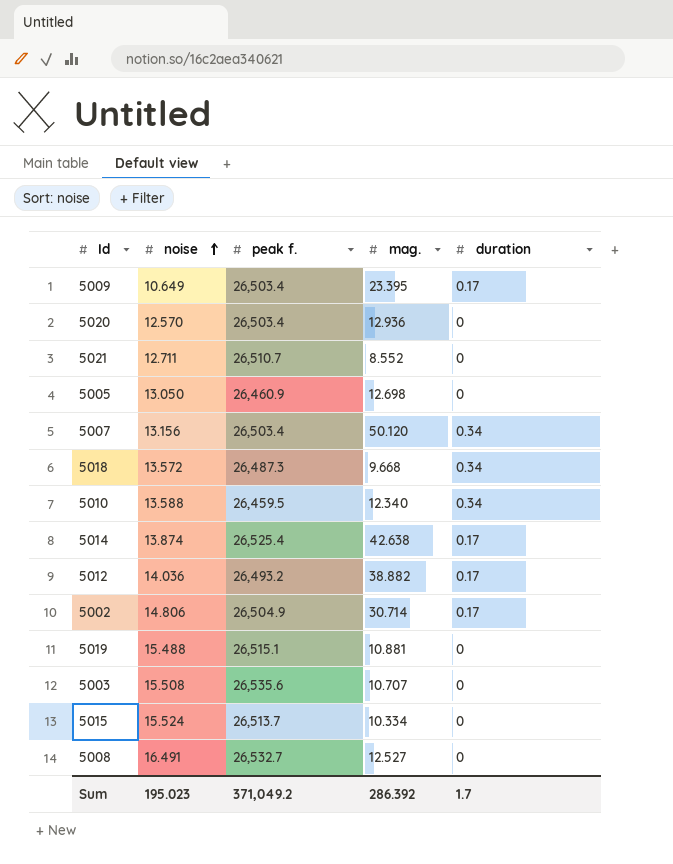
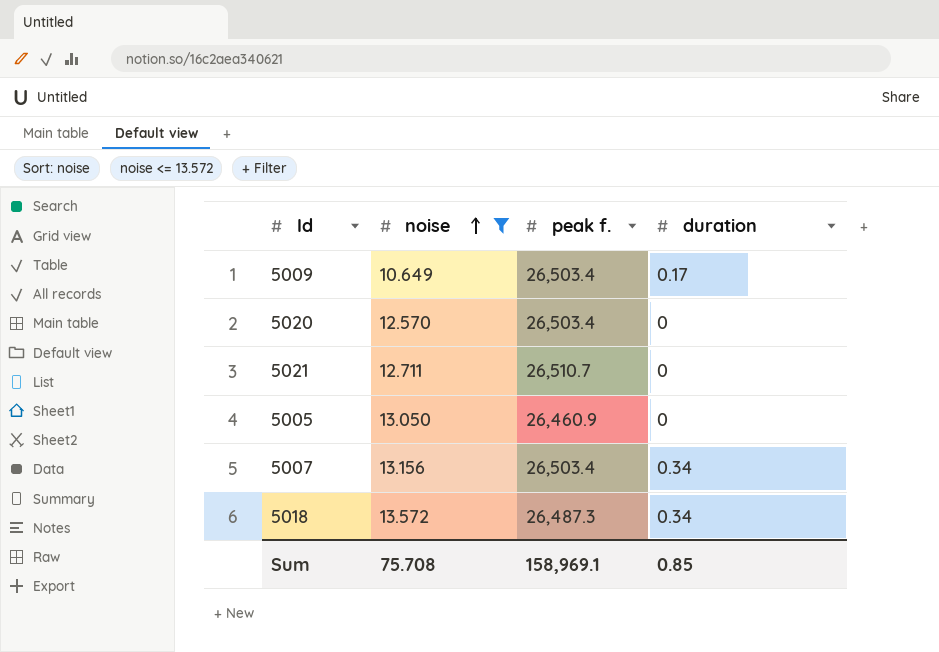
filter: none -> noise <= 13.572
column mag. | position: 4 -> none
Sum | noise: 195.023 -> 75.708
Sum | peak f.: 371,049.2 -> 158,969.1
Sum | duration: 1.7 -> 0.85

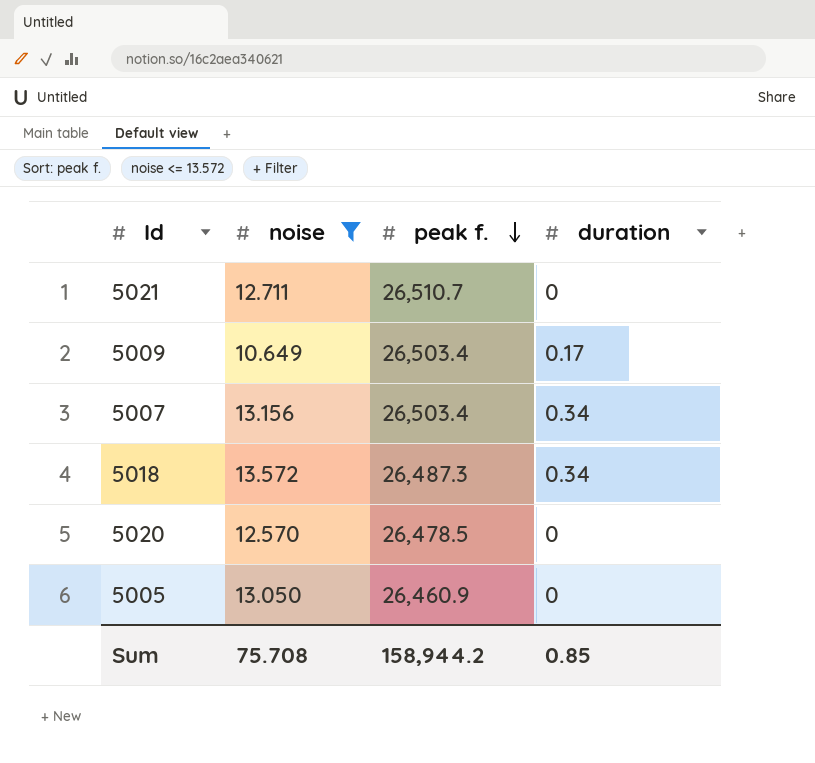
row order: noise ascending -> peak f. descending
5020 | peak f.: 26,503.4 -> 26,478.5
Sum | peak f.: 158,969.1 -> 158,944.2

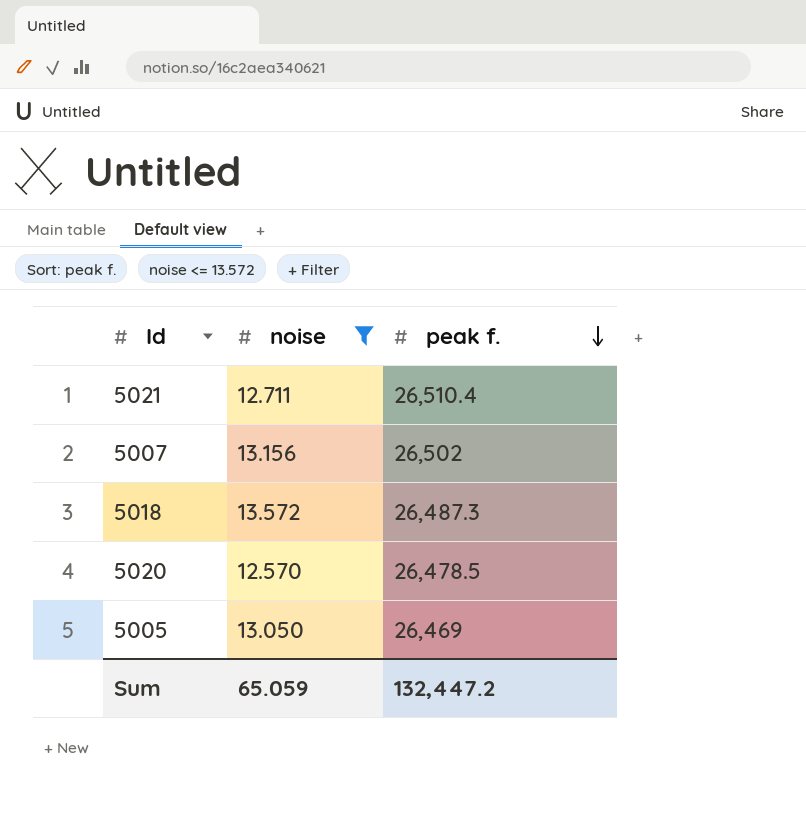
column duration | position: 4 -> none
row 5009: 10.649 | 26,503.4 | 0.17 -> none
5021 | peak f.: 26,510.7 -> 26,510.4
5007 | peak f.: 26,503.4 -> 26,502
5005 | peak f.: 26,460.9 -> 26,469
Sum | noise: 75.708 -> 65.059
Sum | peak f.: 158,944.2 -> 132,447.2

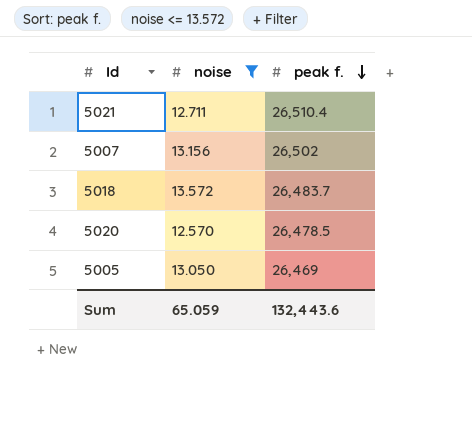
5018 | peak f.: 26,487.3 -> 26,483.7
Sum | peak f.: 132,447.2 -> 132,443.6

